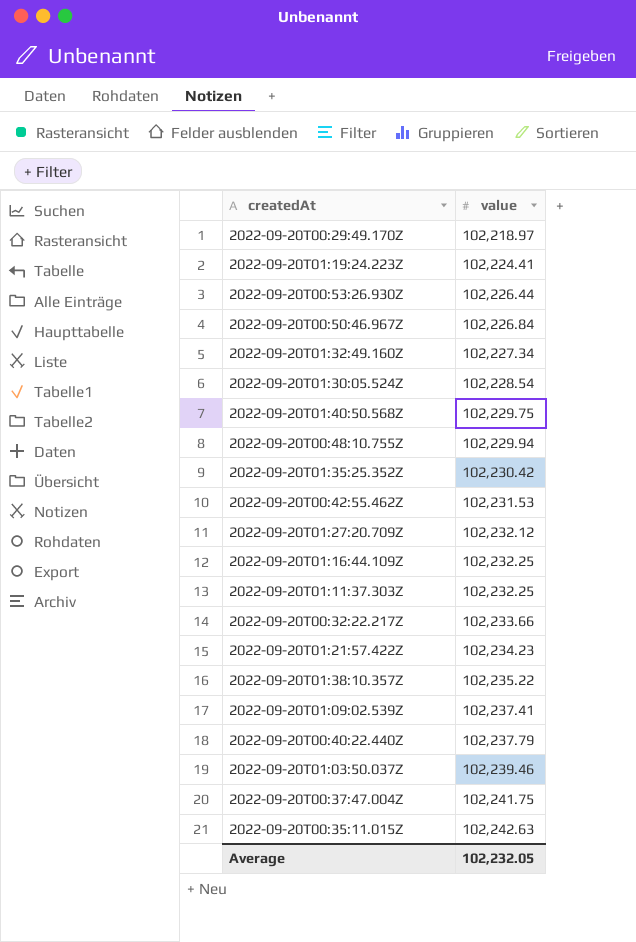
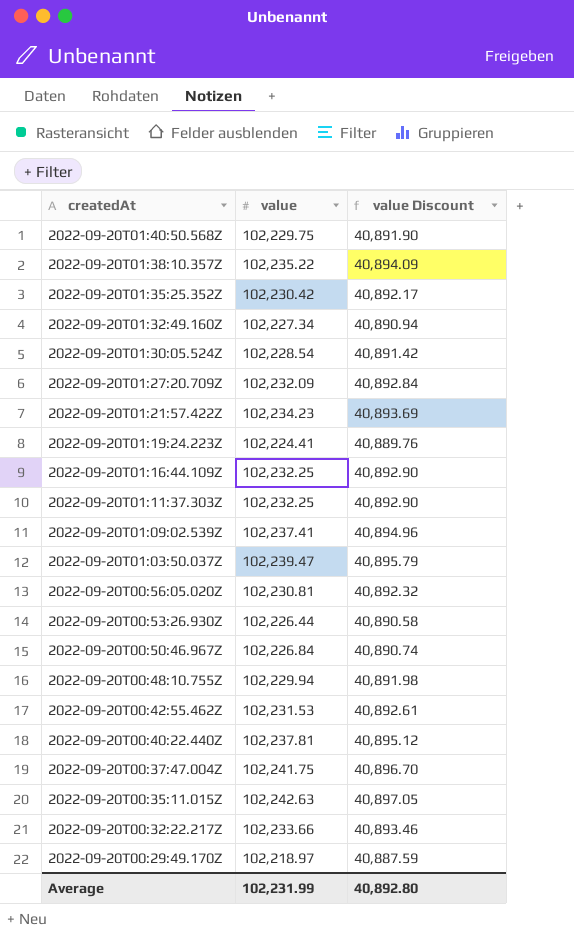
row order: value ascending -> createdAt descending
column value Discount | formula: none -> [value] * 0.4
2022-09-20T01:27:20.709Z | value: 102,232.12 -> 102,232.09
2022-09-20T01:03:50.037Z | value: 102,239.46 -> 102,239.47
row 2022-09-20T00:56:05.020Z: none -> 102,230.81 | 40,892.32
2022-09-20T00:40:22.440Z | value: 102,237.79 -> 102,237.81
Average | value: 102,232.05 -> 102,231.99

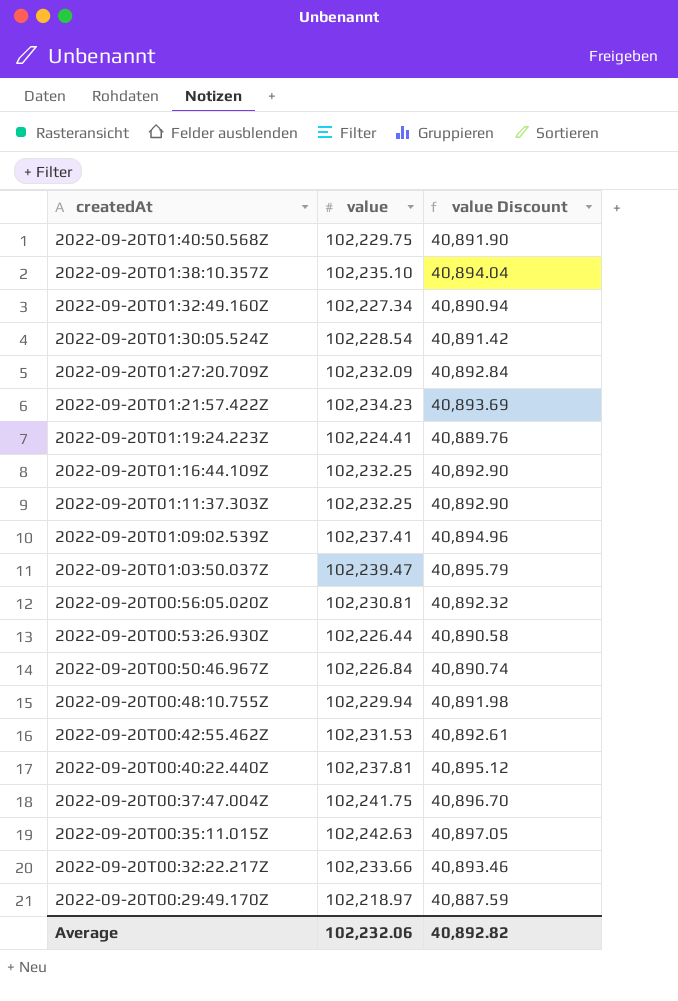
row 2022-09-20T01:35:25.352Z: 102,230.42 | 40,892.17 -> none
2022-09-20T01:38:10.357Z | value: 102,235.22 -> 102,235.10
2022-09-20T01:38:10.357Z | value Discount: 40,894.09 -> 40,894.04
Average | value: 102,231.99 -> 102,232.06
Average | value Discount: 40,892.80 -> 40,892.82

